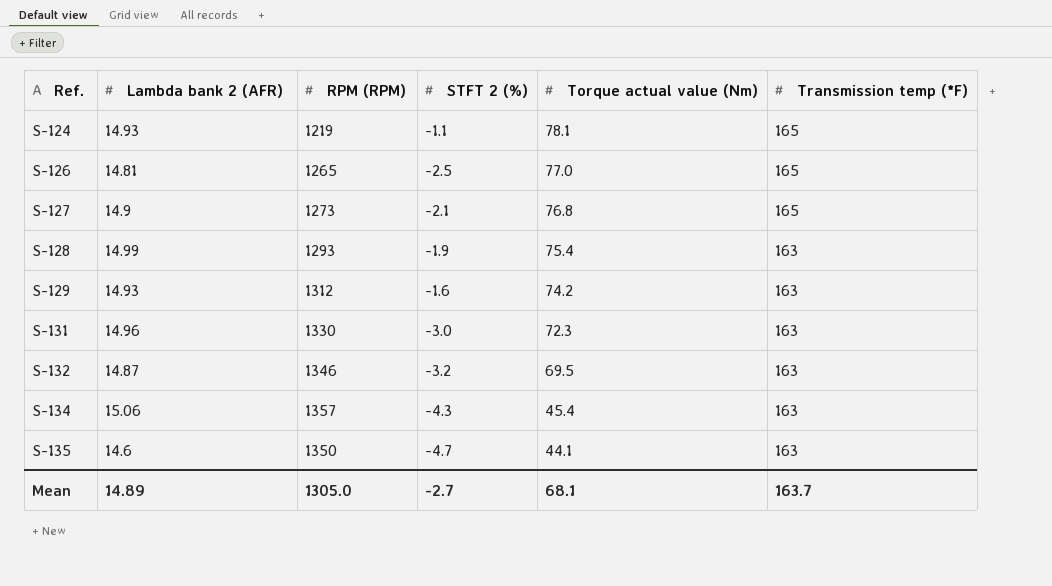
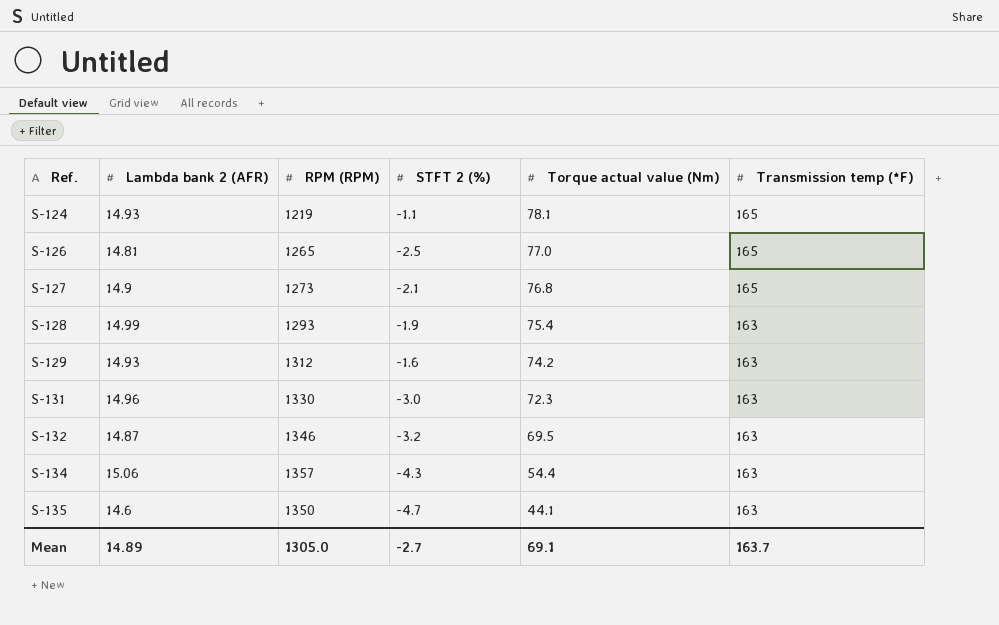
S-134 | Torque actual value (Nm): 45.4 -> 54.4
Mean | Torque actual value (Nm): 68.1 -> 69.1

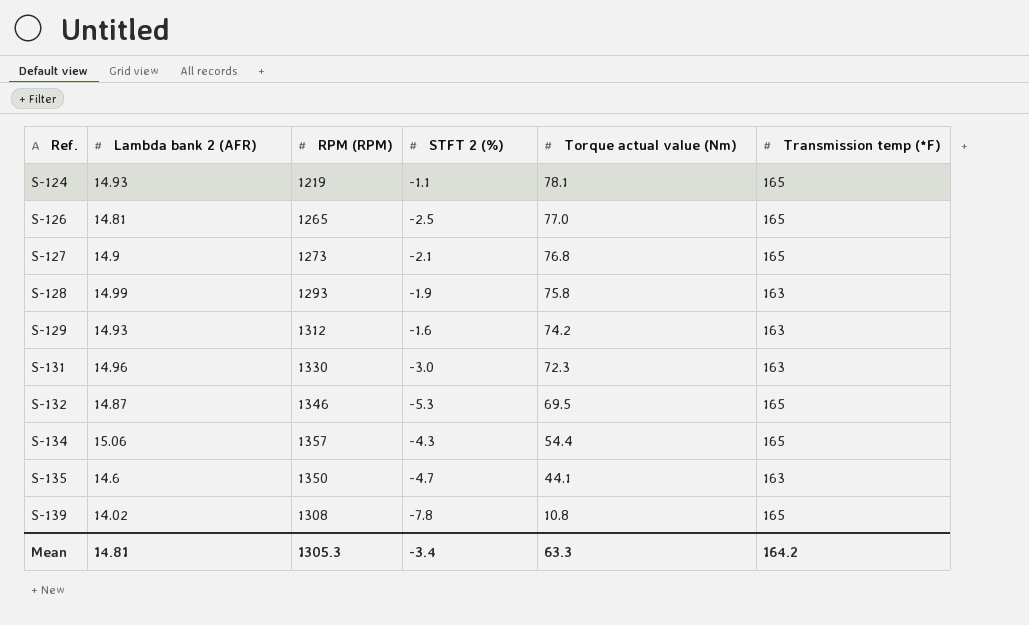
S-128 | Torque actual value (Nm): 75.4 -> 75.8
S-132 | STFT 2 (%): -3.2 -> -5.3
S-132 | Transmission temp (*F): 163 -> 165
S-134 | Transmission temp (*F): 163 -> 165
row S-139: none -> 14.02 | 1308 | -7.8 | 10.8 | 165
Mean | Lambda bank 2 (AFR): 14.89 -> 14.81
Mean | RPM (RPM): 1305.0 -> 1305.3
Mean | STFT 2 (%): -2.7 -> -3.4
Mean | Torque actual value (Nm): 69.1 -> 63.3
Mean | Transmission temp (*F): 163.7 -> 164.2

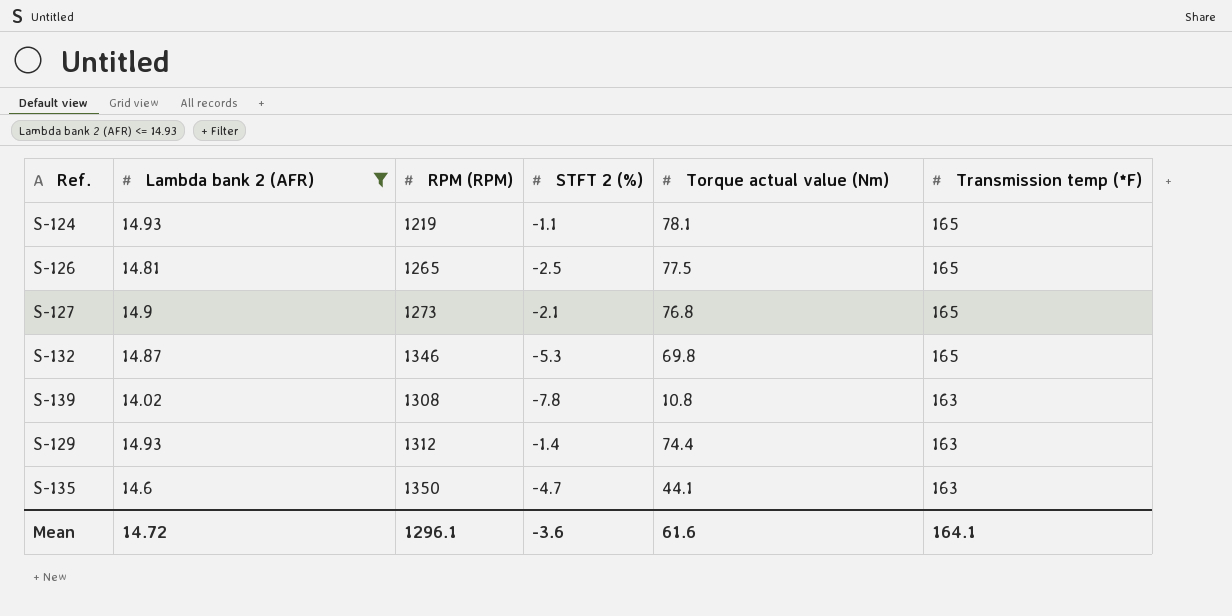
filter: none -> Lambda bank 2 (AFR) <= 14.93
row order: Ref. ascending -> Transmission temp (*F) descending
S-126 | Torque actual value (Nm): 77.0 -> 77.5
S-132 | Torque actual value (Nm): 69.5 -> 69.8
S-139 | Transmission temp (*F): 165 -> 163
S-129 | STFT 2 (%): -1.6 -> -1.4
S-129 | Torque actual value (Nm): 74.2 -> 74.4
Mean | Lambda bank 2 (AFR): 14.81 -> 14.72
Mean | RPM (RPM): 1305.3 -> 1296.1
Mean | STFT 2 (%): -3.4 -> -3.6
Mean | Torque actual value (Nm): 63.3 -> 61.6
Mean | Transmission temp (*F): 164.2 -> 164.1

